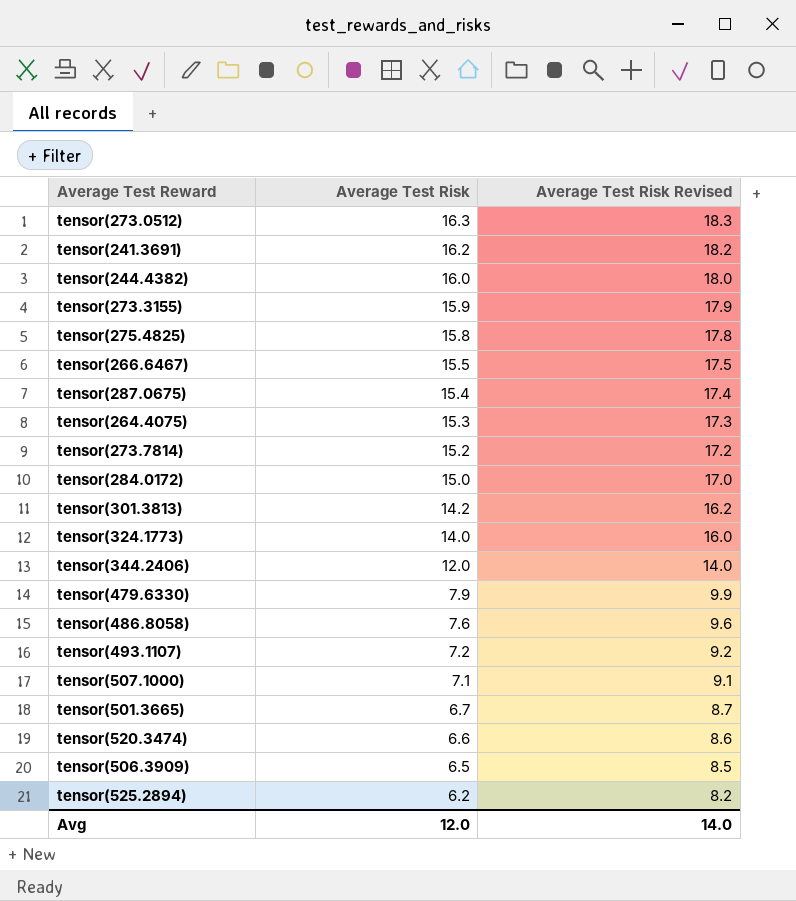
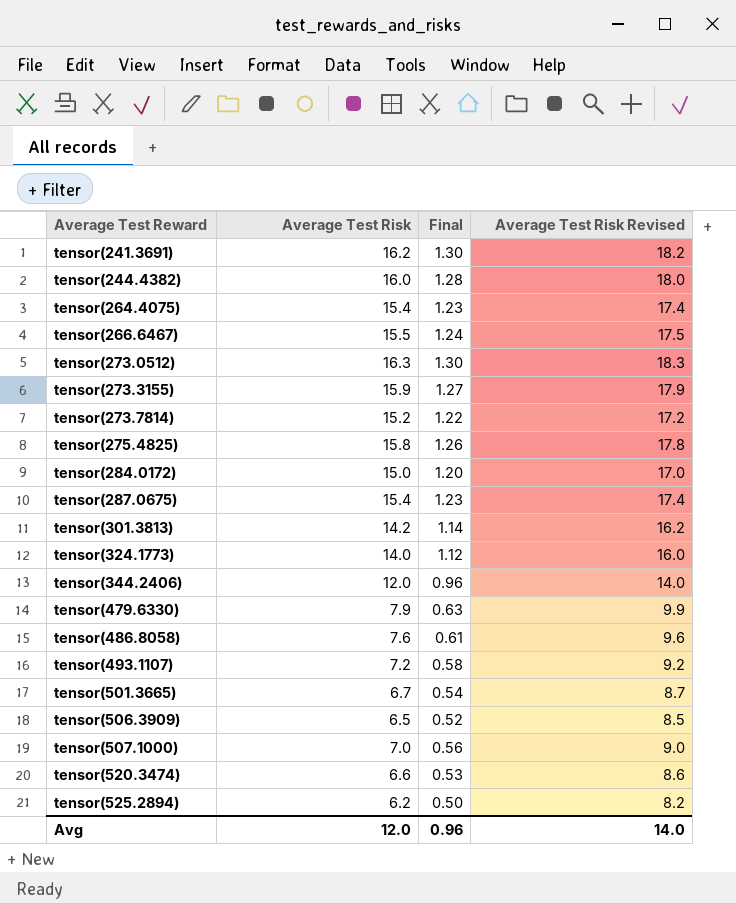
row order: Average Test Risk descending -> Average Test Reward ascending
column Final | formula: none -> [Average Test Risk] * 0.08
tensor(264.4075) | Average Test Risk: 15.3 -> 15.4
tensor(264.4075) | Average Test Risk Revised: 17.3 -> 17.4
tensor(507.1000) | Average Test Risk: 7.1 -> 7.0
tensor(507.1000) | Average Test Risk Revised: 9.1 -> 9.0

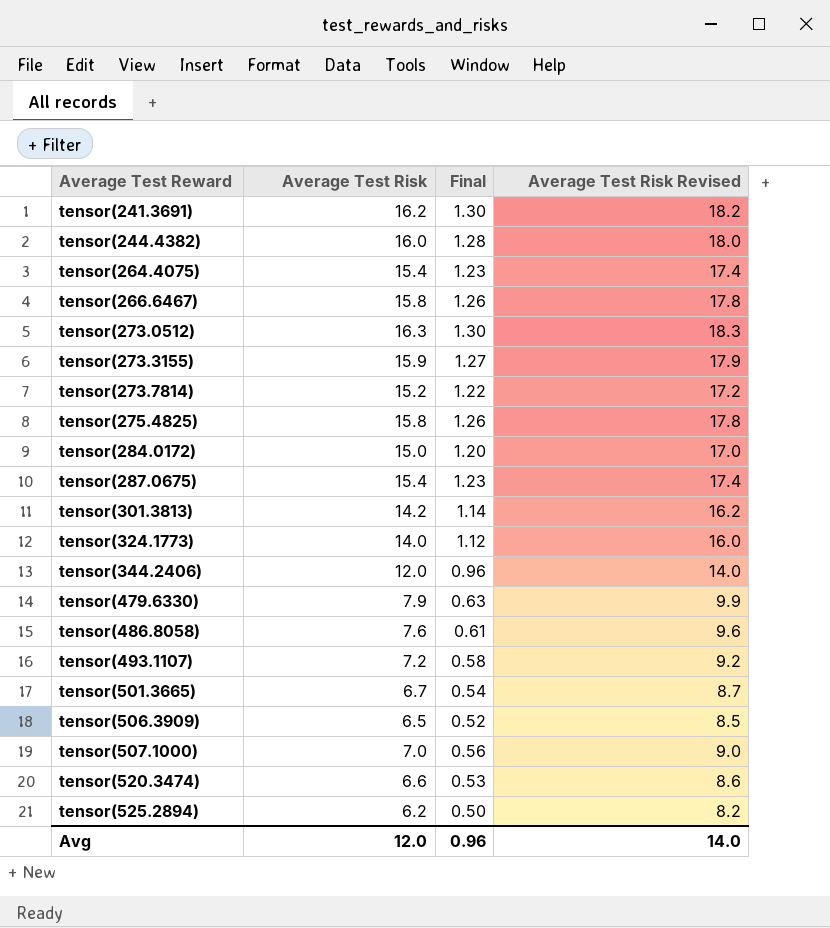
tensor(266.6467) | Average Test Risk: 15.5 -> 15.8
tensor(266.6467) | Final: 1.24 -> 1.26
tensor(266.6467) | Average Test Risk Revised: 17.5 -> 17.8

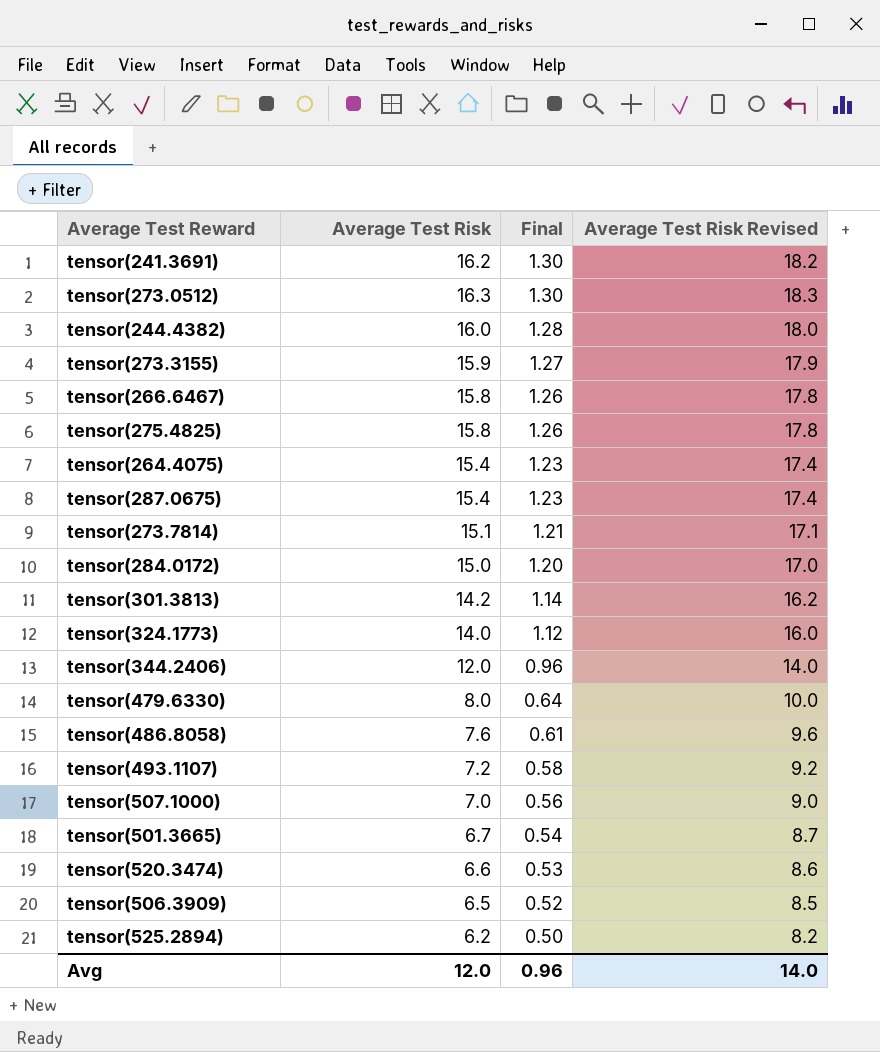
row order: Average Test Reward ascending -> Final descending
tensor(273.7814) | Average Test Risk: 15.2 -> 15.1
tensor(273.7814) | Final: 1.22 -> 1.21
tensor(273.7814) | Average Test Risk Revised: 17.2 -> 17.1
tensor(479.6330) | Average Test Risk: 7.9 -> 8.0
tensor(479.6330) | Final: 0.63 -> 0.64
tensor(479.6330) | Average Test Risk Revised: 9.9 -> 10.0

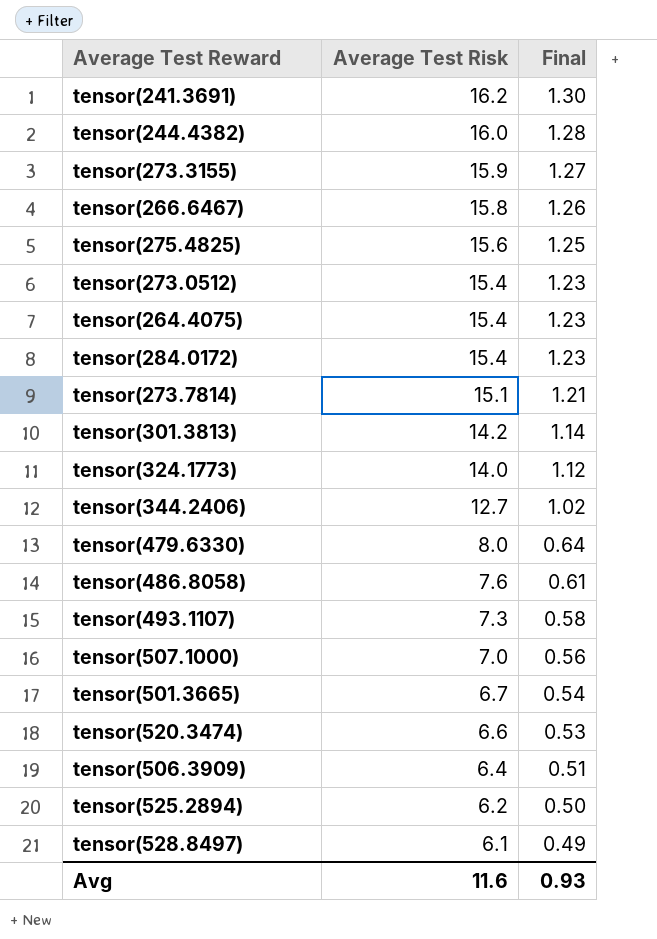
row order: Final descending -> Average Test Risk descending
column Average Test Risk Revised | formula: [Average Test Risk] + 2 -> none
row tensor(287.0675): 15.4 | 1.23 | 17.4 -> none
tensor(275.4825) | Average Test Risk: 15.8 -> 15.6
tensor(275.4825) | Final: 1.26 -> 1.25
tensor(273.0512) | Average Test Risk: 16.3 -> 15.4
tensor(273.0512) | Final: 1.30 -> 1.23
tensor(284.0172) | Average Test Risk: 15.0 -> 15.4
tensor(284.0172) | Final: 1.20 -> 1.23
tensor(344.2406) | Average Test Risk: 12.0 -> 12.7
tensor(344.2406) | Final: 0.96 -> 1.02
tensor(493.1107) | Average Test Risk: 7.2 -> 7.3
tensor(506.3909) | Average Test Risk: 6.5 -> 6.4
tensor(506.3909) | Final: 0.52 -> 0.51
row tensor(528.8497): none -> 6.1 | 0.49
Avg | Average Test Risk: 12.0 -> 11.6
Avg | Final: 0.96 -> 0.93

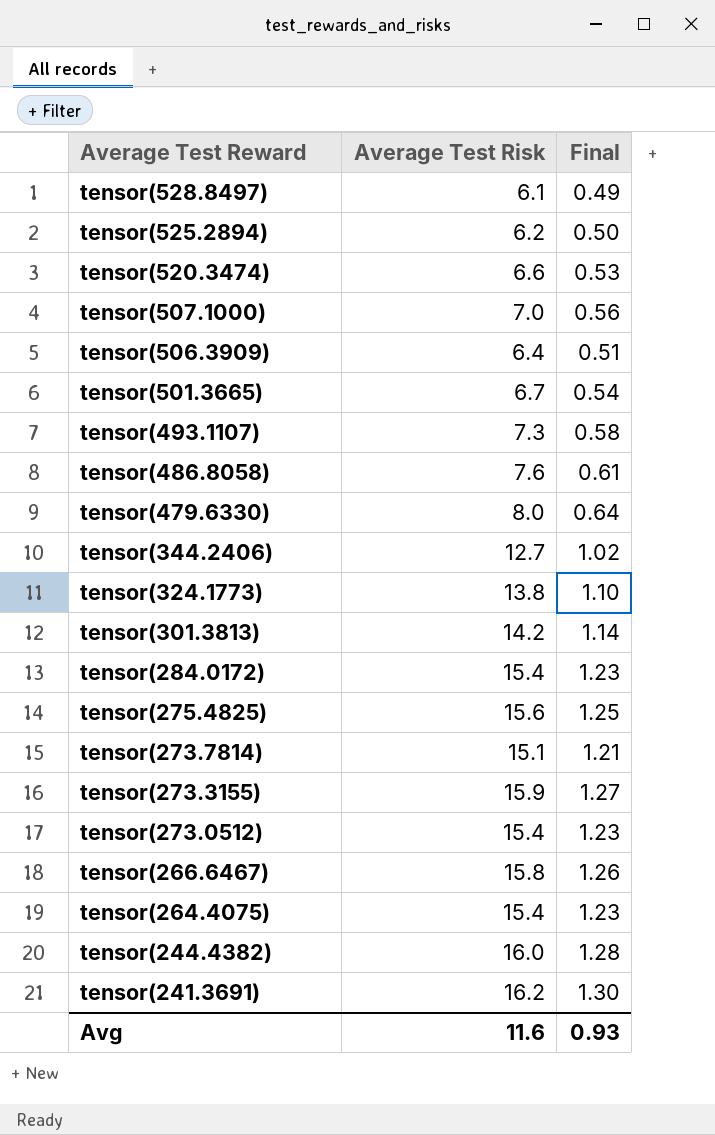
row order: Average Test Risk descending -> Average Test Reward descending
tensor(324.1773) | Average Test Risk: 14.0 -> 13.8
tensor(324.1773) | Final: 1.12 -> 1.10

